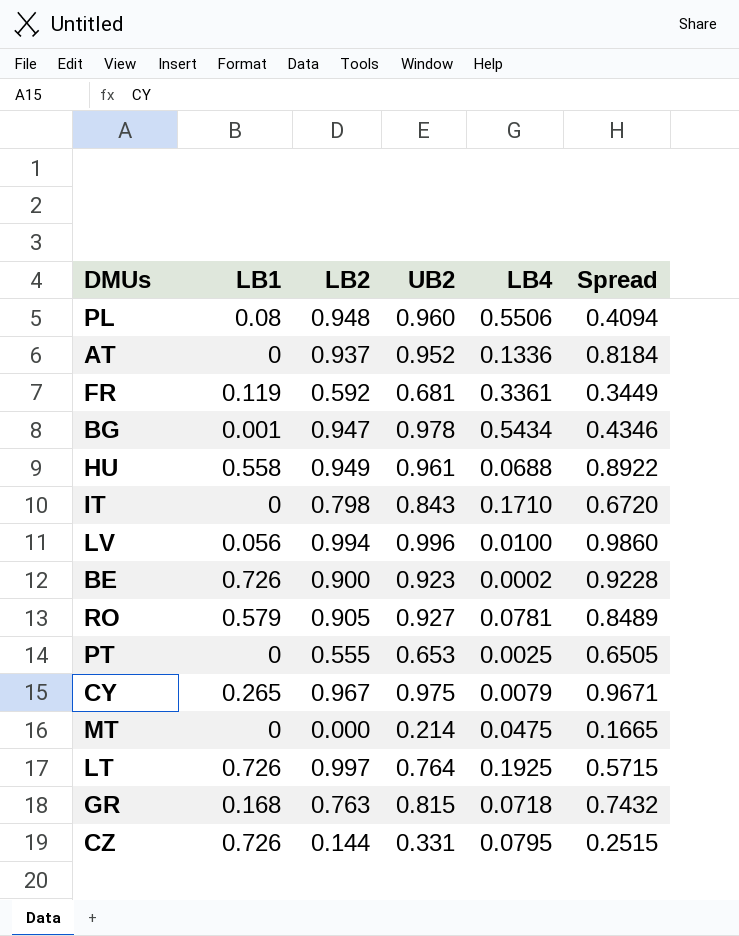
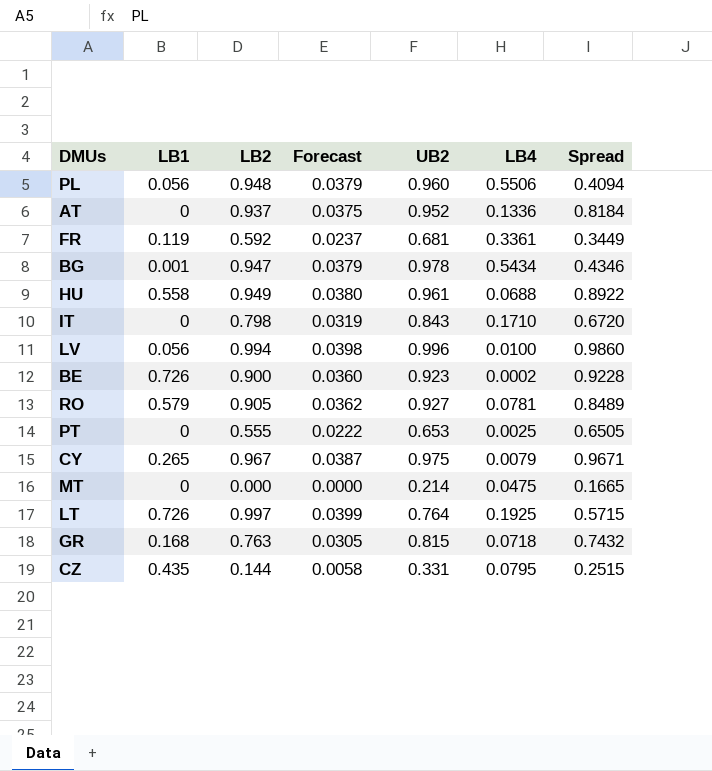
column Forecast | formula: none -> [LB2] * 0.04
PL | LB1: 0.08 -> 0.056
CZ | LB1: 0.726 -> 0.435

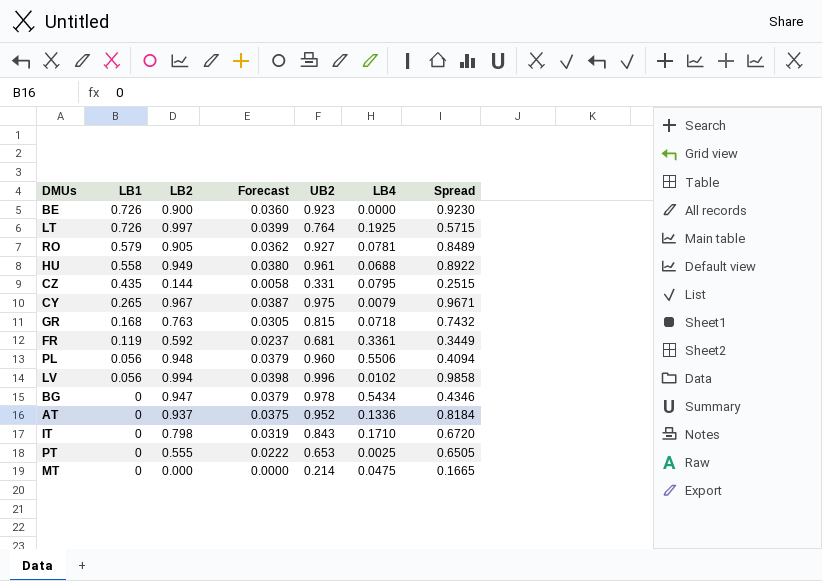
row order: none -> LB1 descending
BE | LB4: 0.0002 -> 0.0000
BE | Spread: 0.9228 -> 0.9230
LV | LB4: 0.0100 -> 0.0102
LV | Spread: 0.9860 -> 0.9858
BG | LB1: 0.001 -> 0

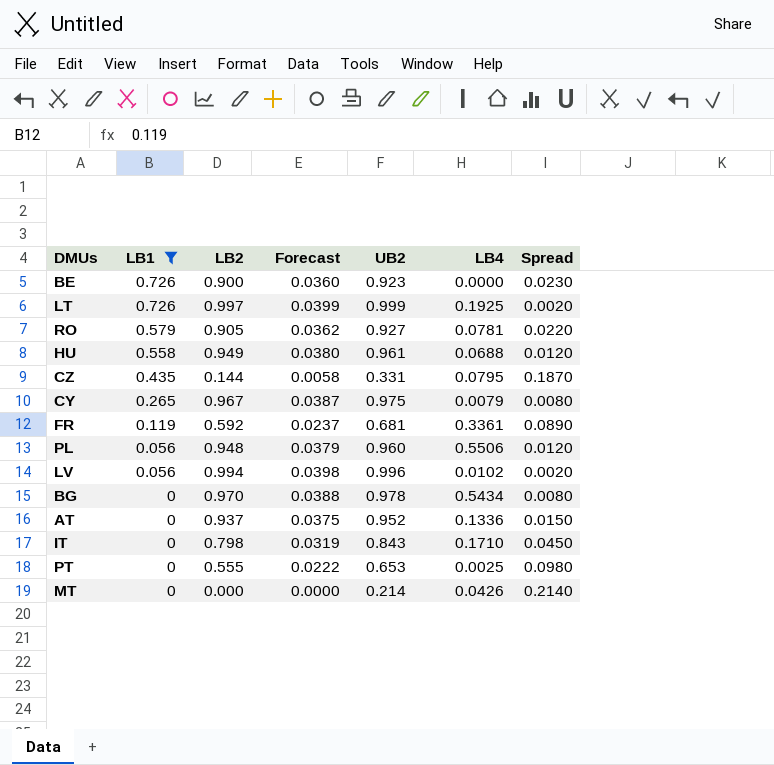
filter: none -> LB1 != 0.168
column Spread | formula: [UB2] - [LB4] -> [UB2] - [LB2]
LT | UB2: 0.764 -> 0.999
BG | LB2: 0.947 -> 0.970
BG | Forecast: 0.0379 -> 0.0388
MT | LB4: 0.0475 -> 0.0426

